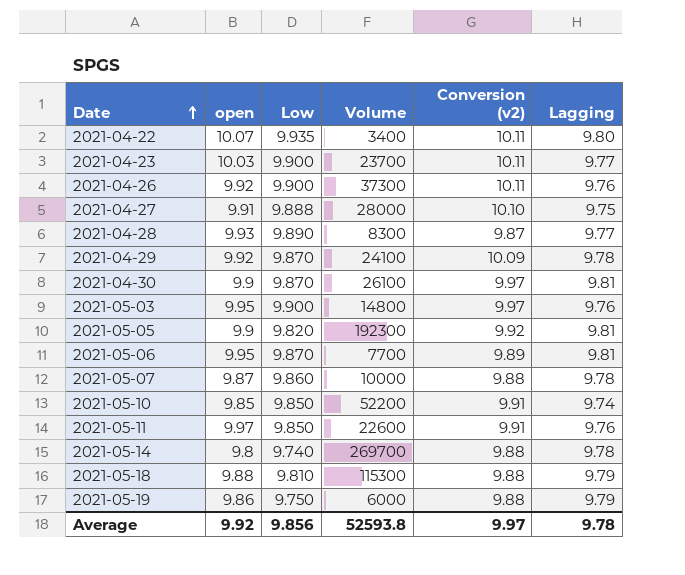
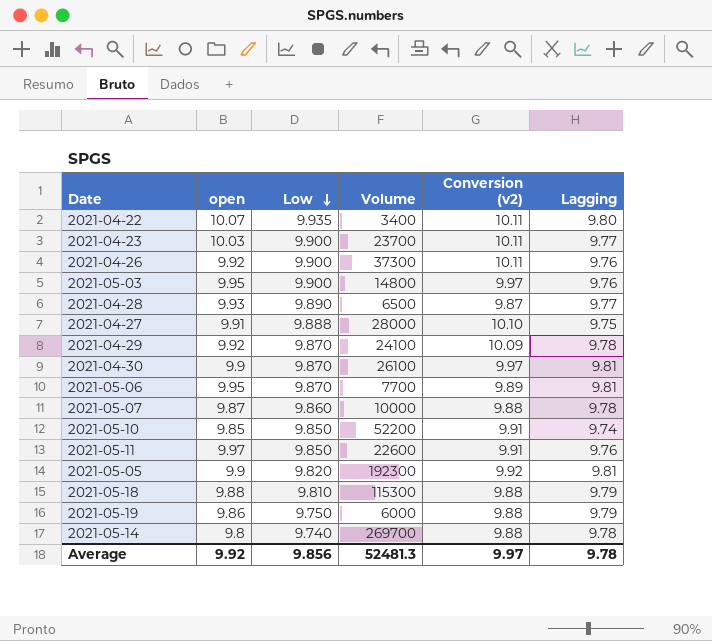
row order: Date ascending -> Low descending
2021-04-28 | Volume: 8300 -> 6500
Average | Volume: 52593.8 -> 52481.3

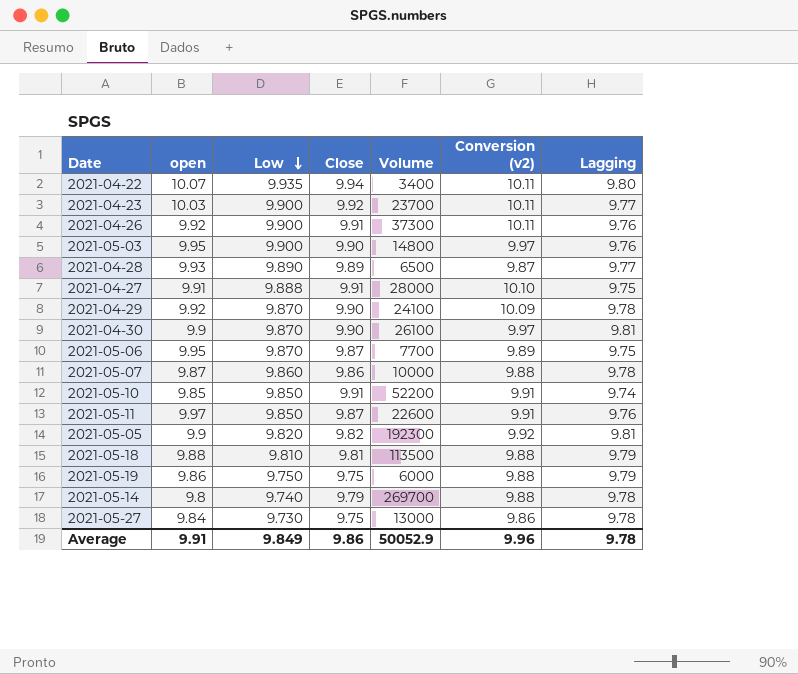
column Close | position: none -> 4
2021-05-06 | Lagging: 9.81 -> 9.75
2021-05-18 | Volume: 115300 -> 113500
row 2021-05-27: none -> 9.84 | 9.730 | 9.75 | 13000 | 9.86 | 9.78
Average | open: 9.92 -> 9.91
Average | Low: 9.856 -> 9.849
Average | Volume: 52481.3 -> 50052.9
Average | Conversion (v2): 9.97 -> 9.96

